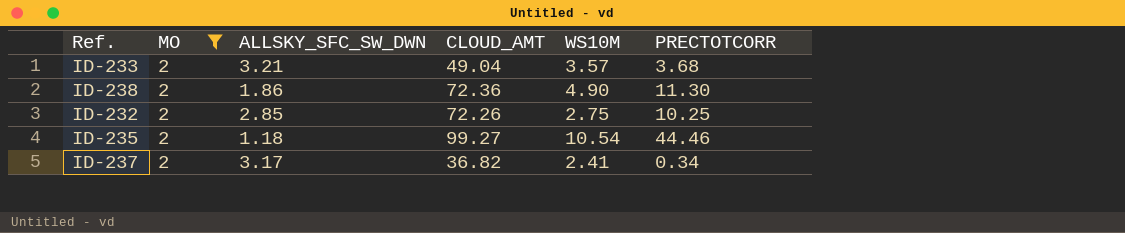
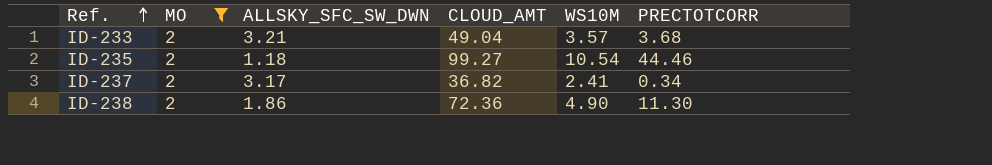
row order: none -> Ref. ascending
row ID-232: 2 | 2.85 | 72.26 | 2.75 | 10.25 -> none

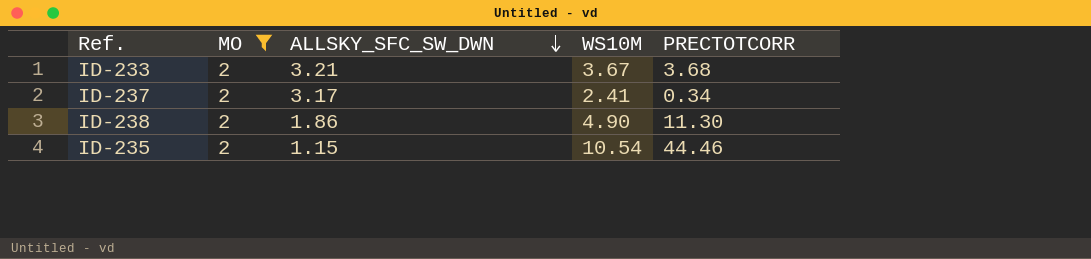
row order: Ref. ascending -> ALLSKY_SFC_SW_DWN descending
column CLOUD_AMT | position: 4 -> none
ID-233 | WS10M: 3.57 -> 3.67
ID-235 | ALLSKY_SFC_SW_DWN: 1.18 -> 1.15

